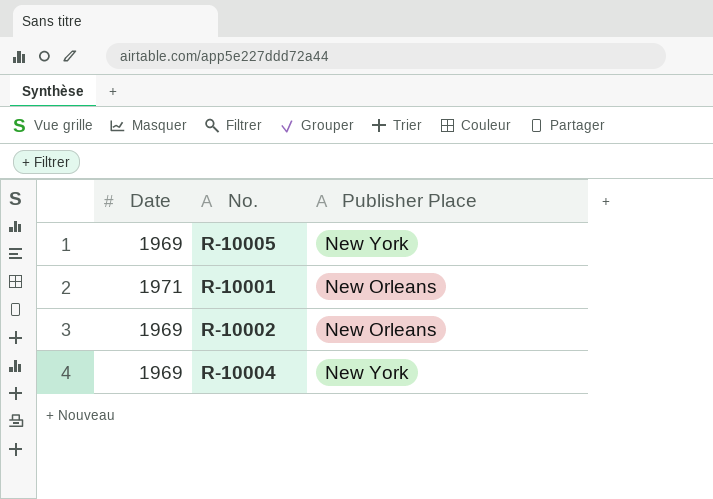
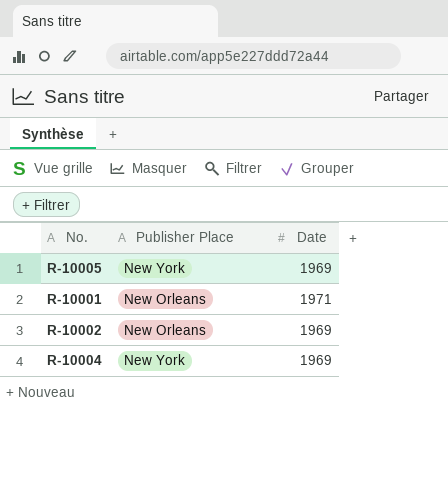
column Date | position: 1 -> 3

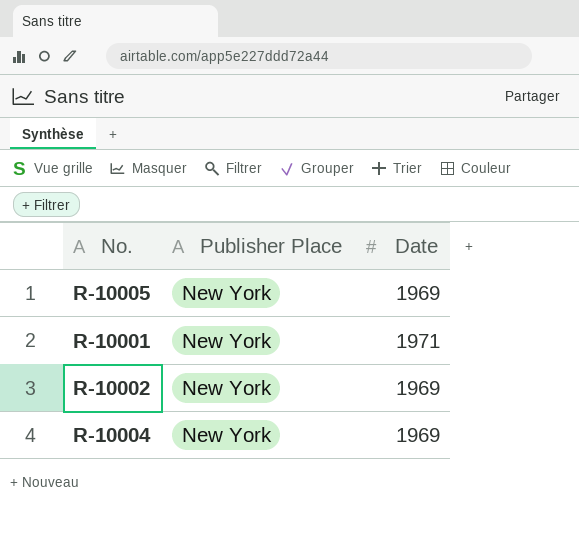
R-10001 | Publisher Place: New Orleans -> New York
R-10002 | Publisher Place: New Orleans -> New York

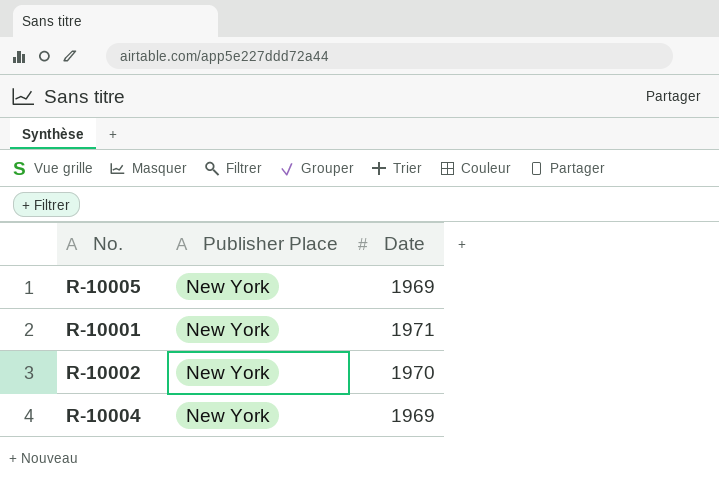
R-10002 | Date: 1969 -> 1970

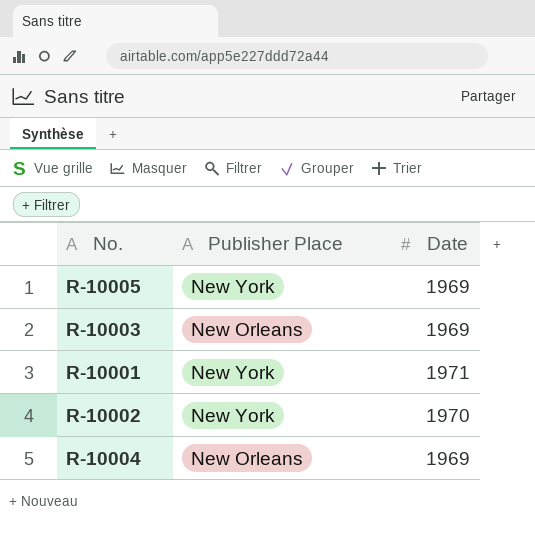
row R-10003: none -> New Orleans | 1969
R-10004 | Publisher Place: New York -> New Orleans

